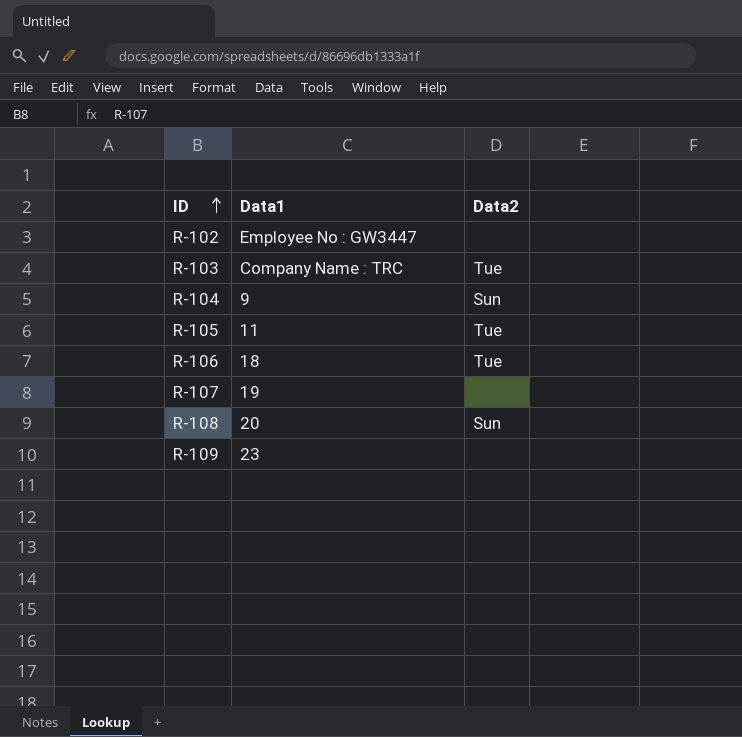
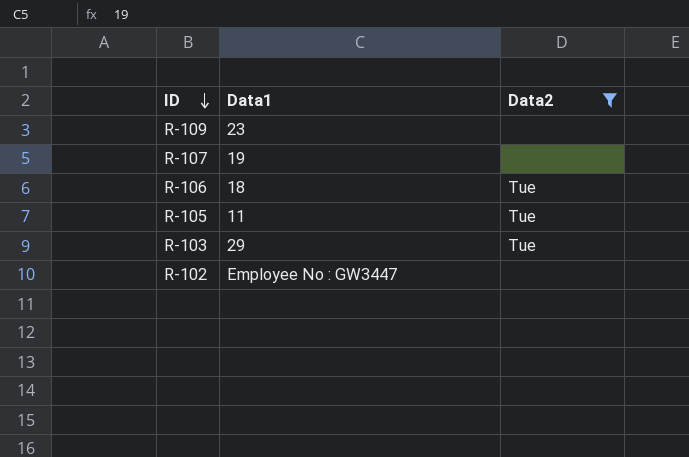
filter: none -> Data2 != Sun
row order: ID ascending -> ID descending
R-103 | Data1: Company Name : TRC -> 29

